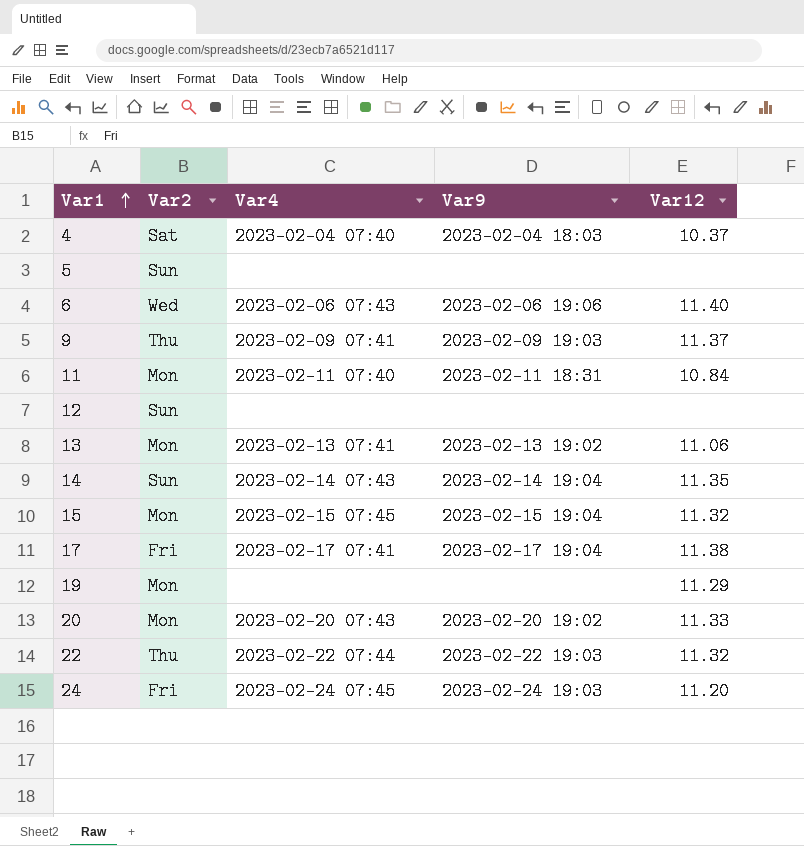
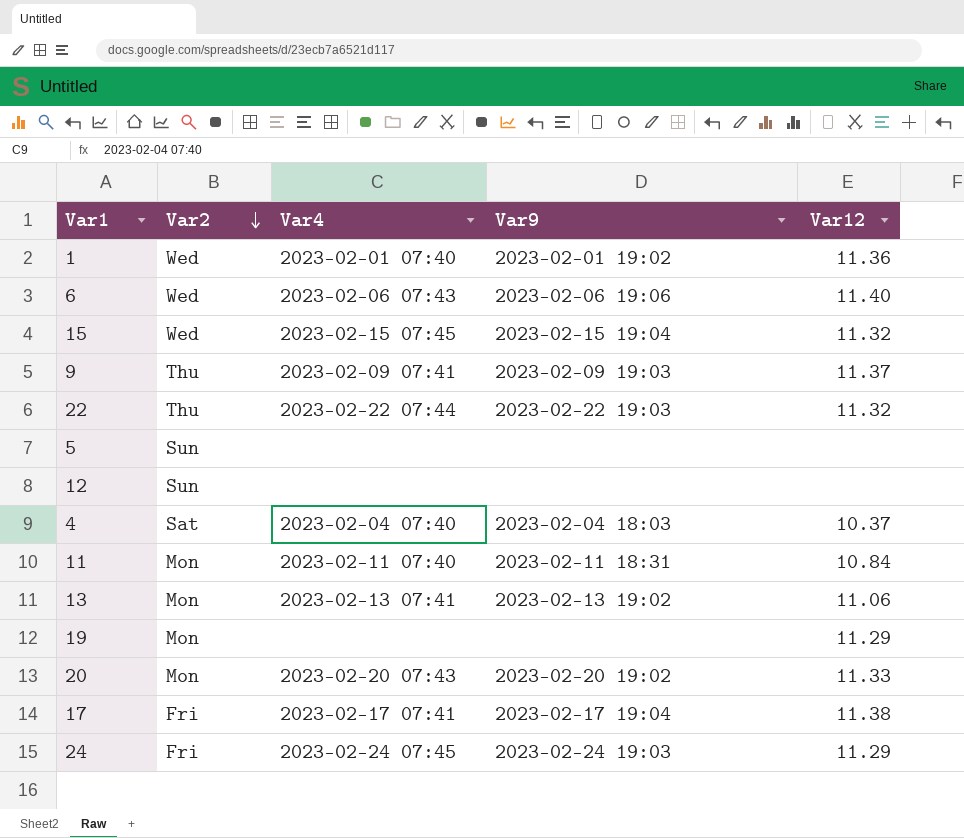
row order: Var1 ascending -> Var2 descending
row 14: Sun | 2023-02-14 07:43 | 2023-02-14 19:04 | 11.35 -> none
row 1: none -> Wed | 2023-02-01 07:40 | 2023-02-01 19:02 | 11.36
15 | Var2: Mon -> Wed
24 | Var12: 11.20 -> 11.29

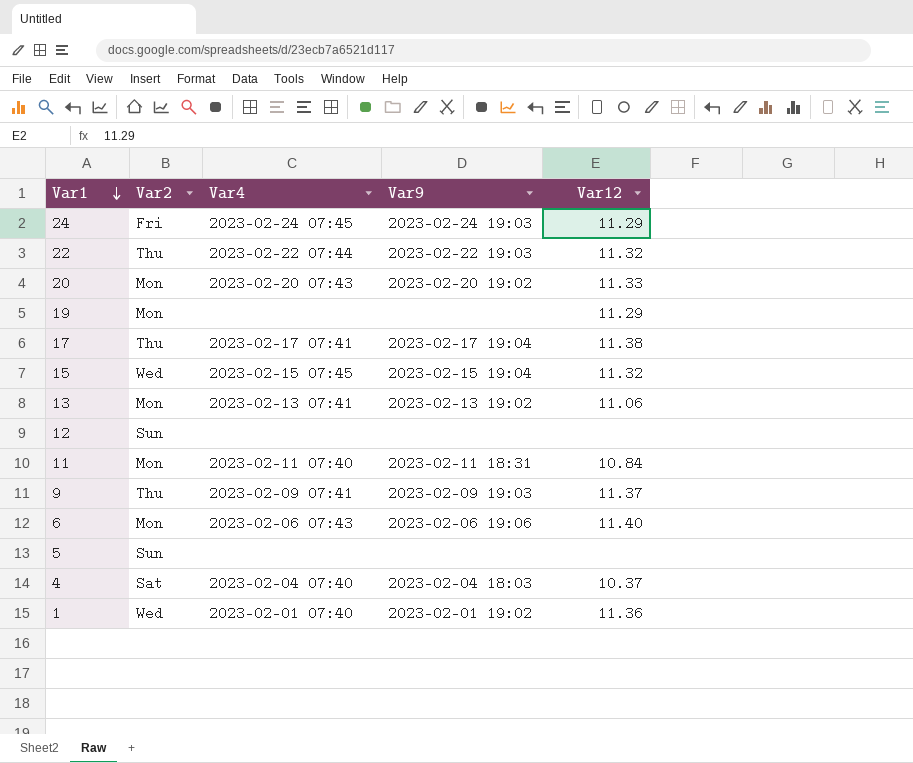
row order: Var2 descending -> Var1 descending
17 | Var2: Fri -> Thu
6 | Var2: Wed -> Mon

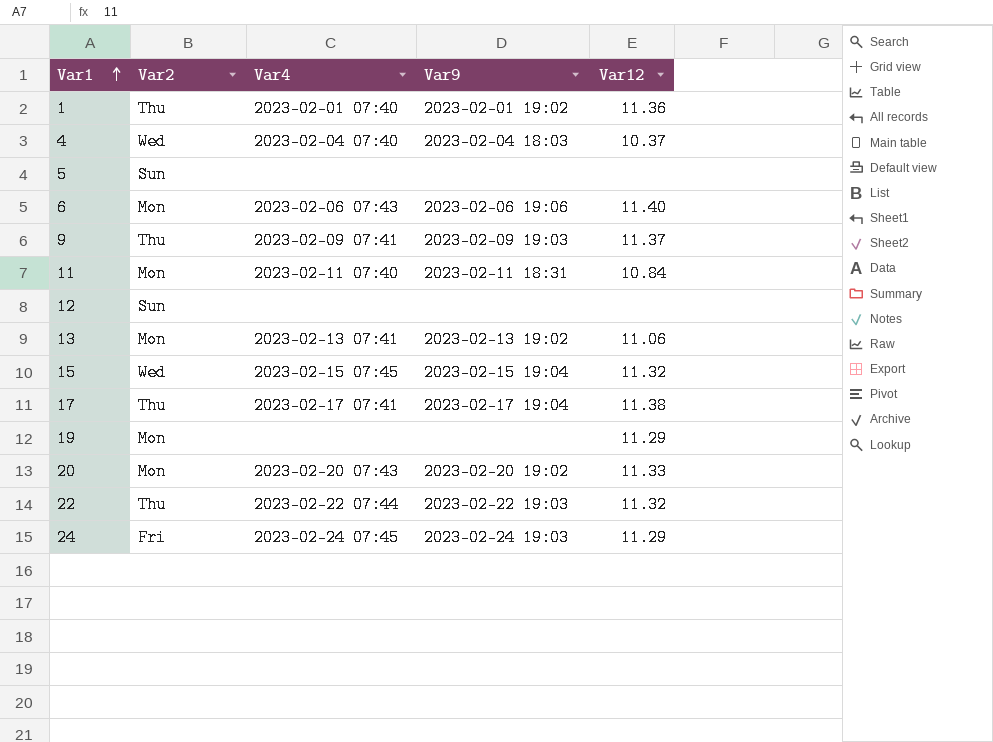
row order: Var1 descending -> Var1 ascending
1 | Var2: Wed -> Thu
4 | Var2: Sat -> Wed

